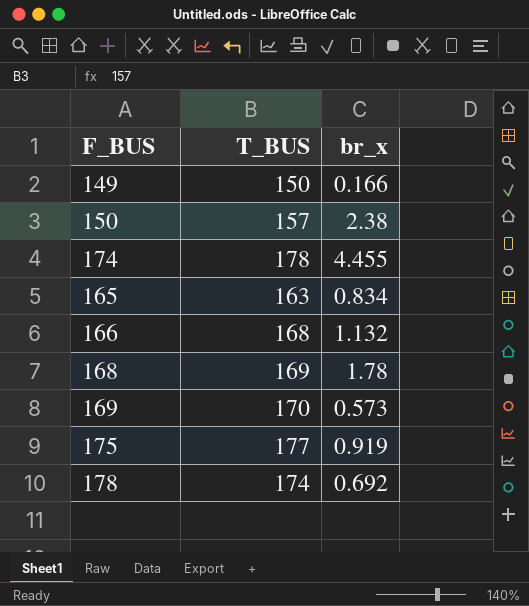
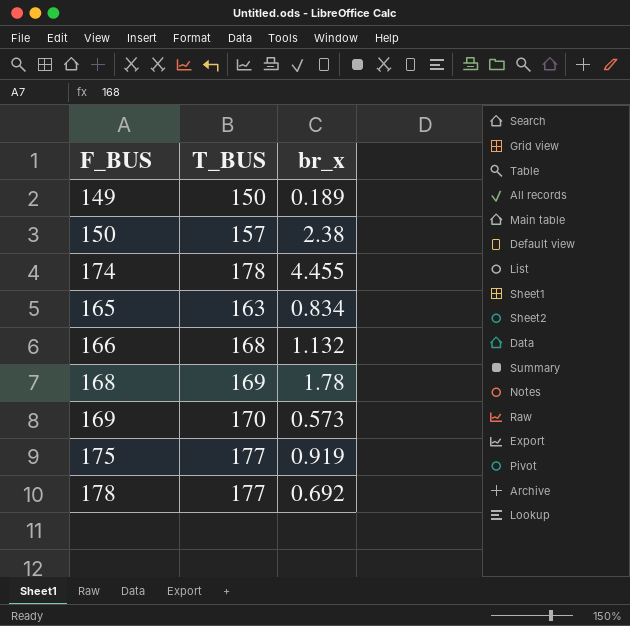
149 | br_x: 0.166 -> 0.189
178 | T_BUS: 174 -> 177

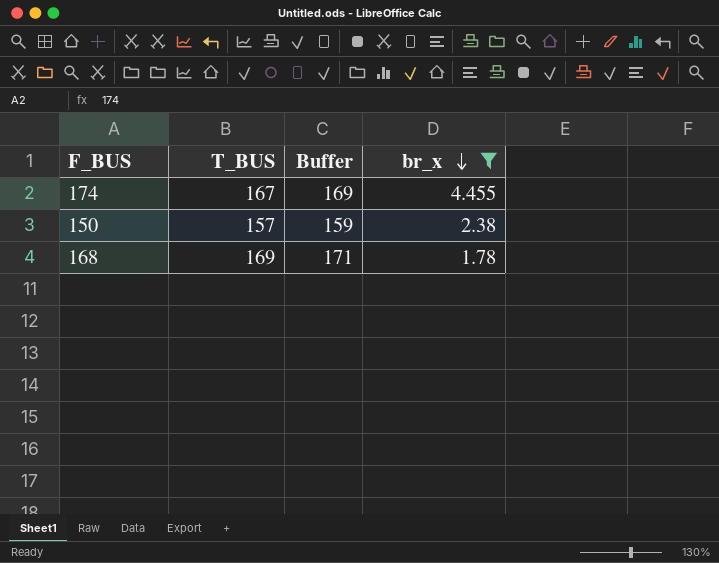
filter: none -> br_x >= 1.78
row order: none -> br_x descending
column Buffer | formula: none -> [T_BUS] + 2
174 | T_BUS: 178 -> 167

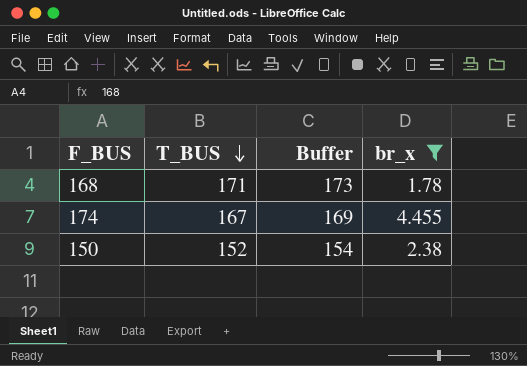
row order: br_x descending -> T_BUS descending
168 | T_BUS: 169 -> 171
168 | Buffer: 171 -> 173
150 | T_BUS: 157 -> 152
150 | Buffer: 159 -> 154

